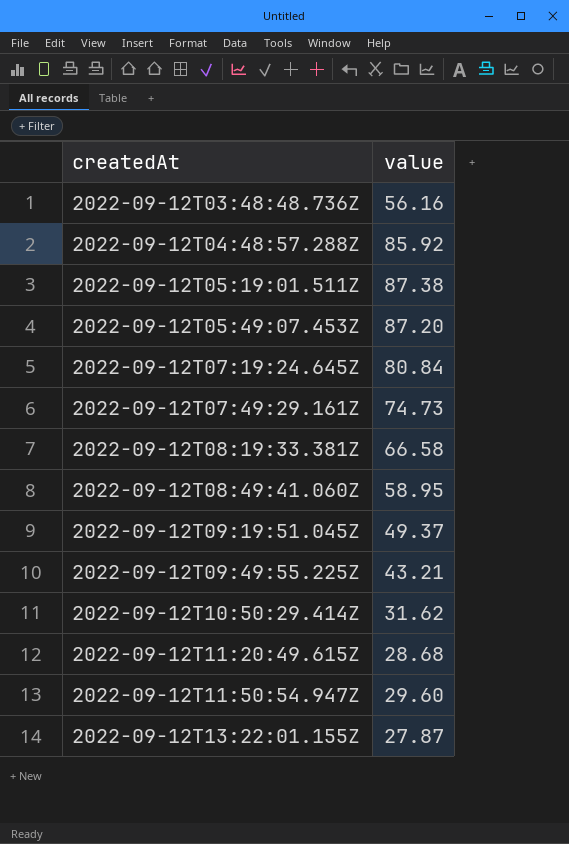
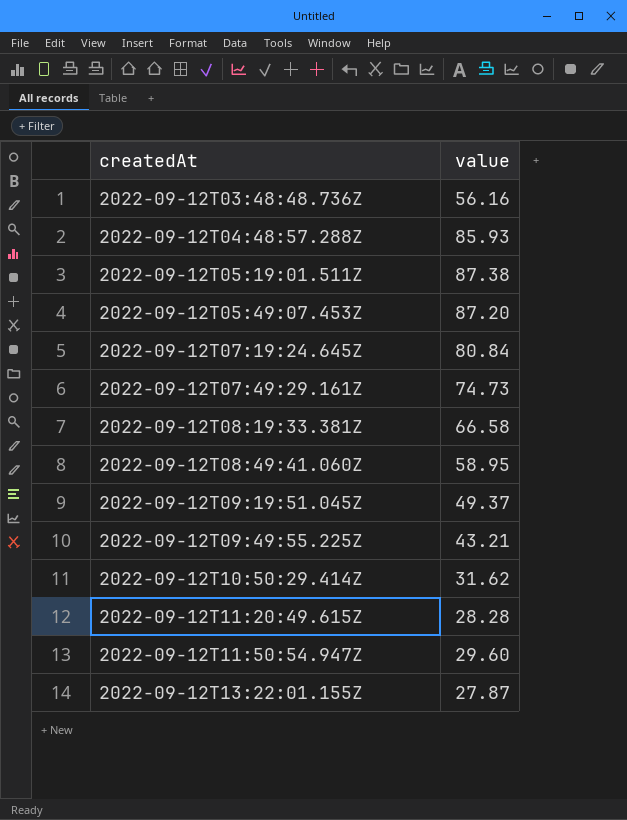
2022-09-12T04:48:57.288Z | value: 85.92 -> 85.93
2022-09-12T11:20:49.615Z | value: 28.68 -> 28.28

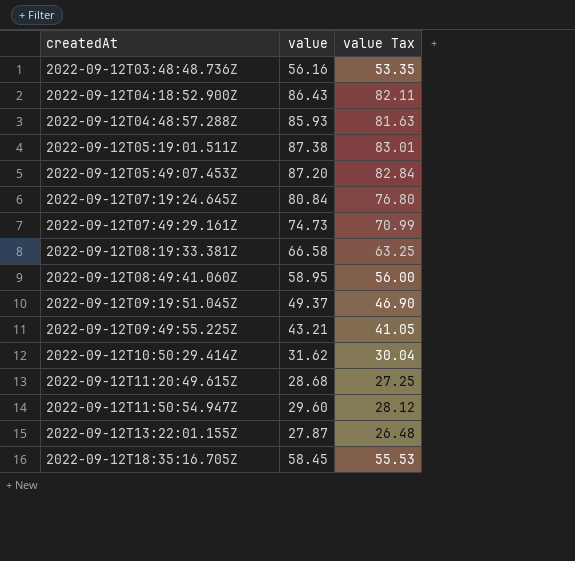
column value Tax | formula: none -> [value] * 0.95
row 2022-09-12T04:18:52.900Z: none -> 86.43 | 82.11
2022-09-12T11:20:49.615Z | value: 28.28 -> 28.68
row 2022-09-12T18:35:16.705Z: none -> 58.45 | 55.53

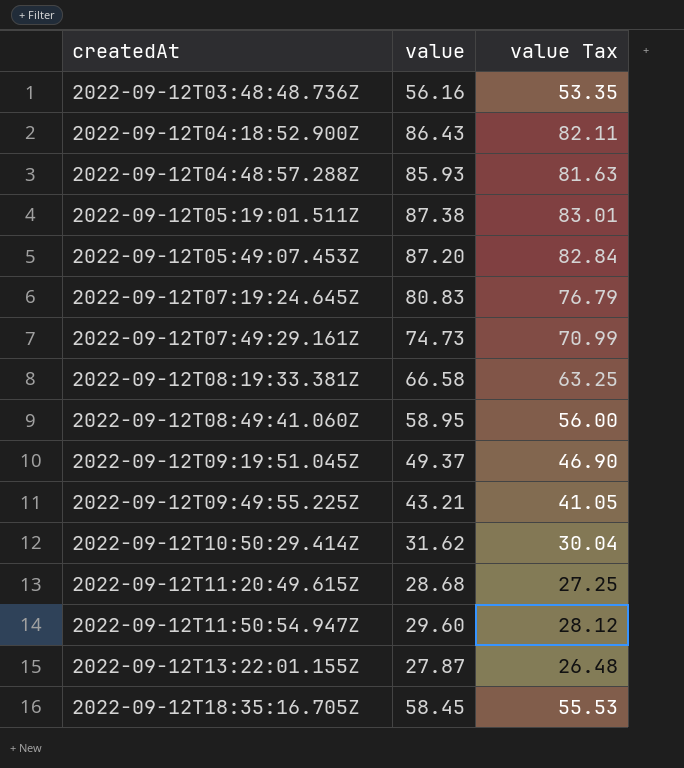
2022-09-12T07:19:24.645Z | value: 80.84 -> 80.83
2022-09-12T07:19:24.645Z | value Tax: 76.80 -> 76.79

